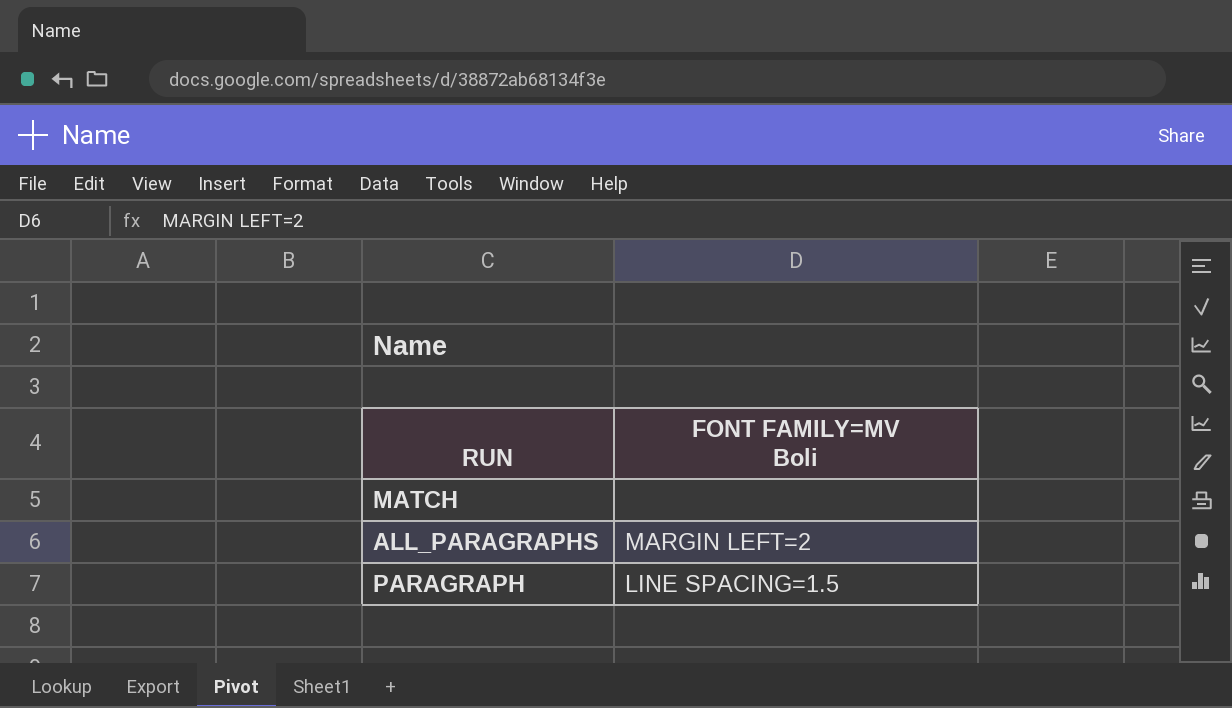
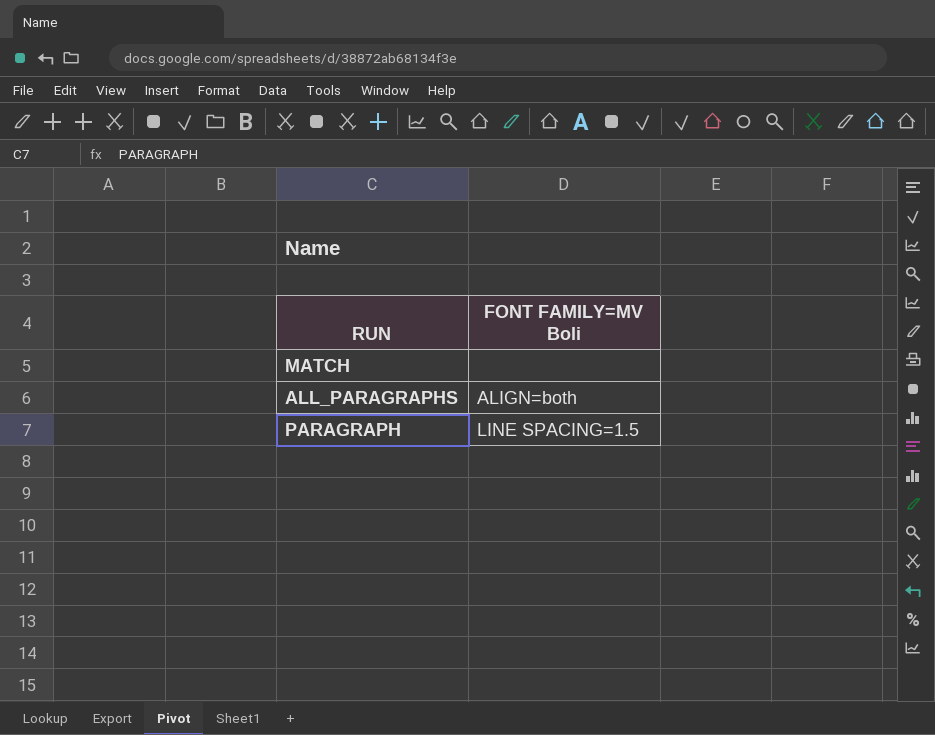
ALL_PARAGRAPHS | FONT FAMILY=MV Boli: MARGIN LEFT=2 -> ALIGN=both

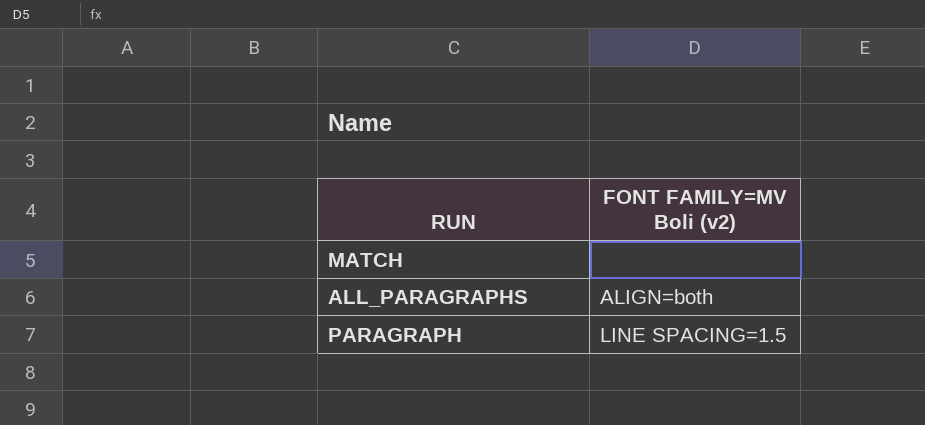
column name: FONT FAMILY=MV Boli -> FONT FAMILY=MV Boli (v2)

